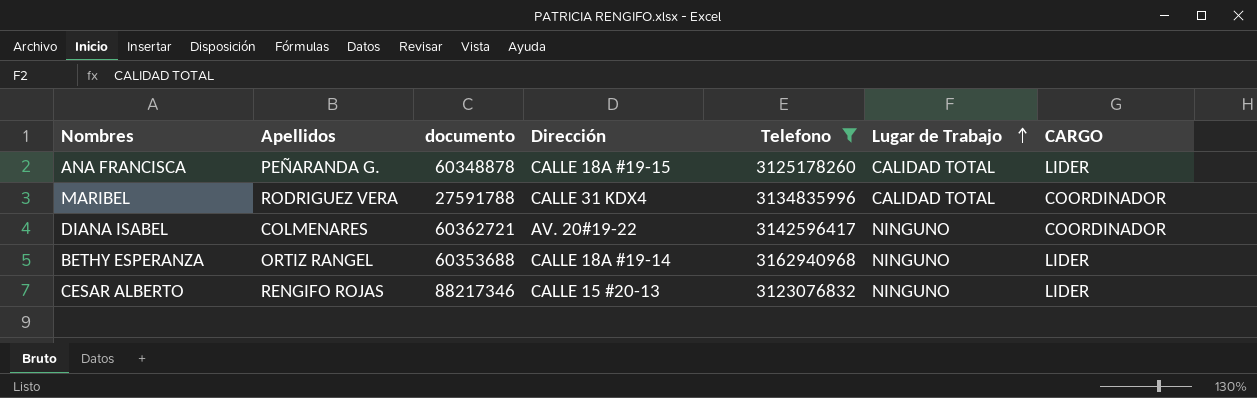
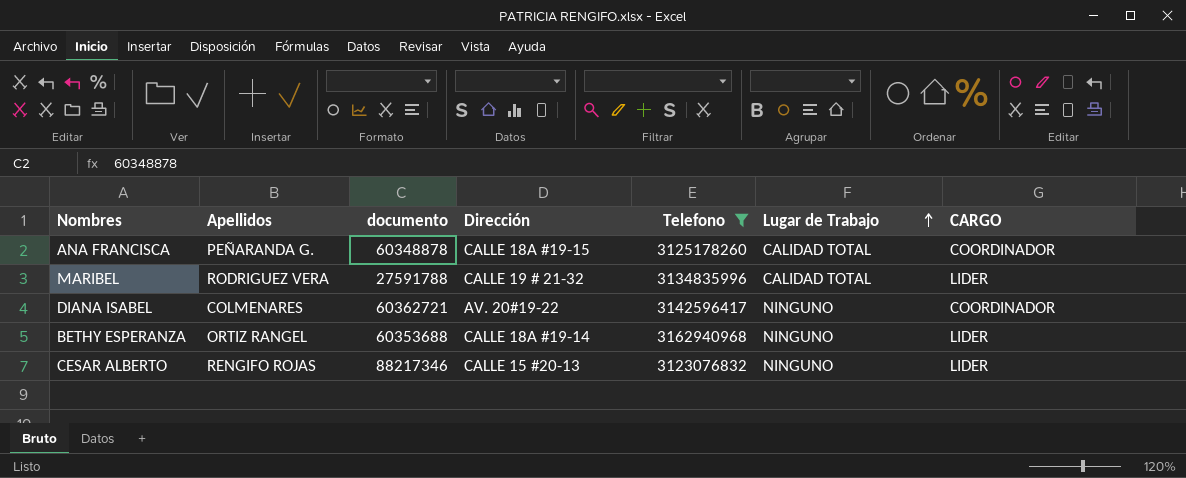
ANA FRANCISCA | CARGO: LIDER -> COORDINADOR
MARIBEL | Dirección: CALLE 31 KDX4 -> CALLE 19 # 21-32
MARIBEL | CARGO: COORDINADOR -> LIDER

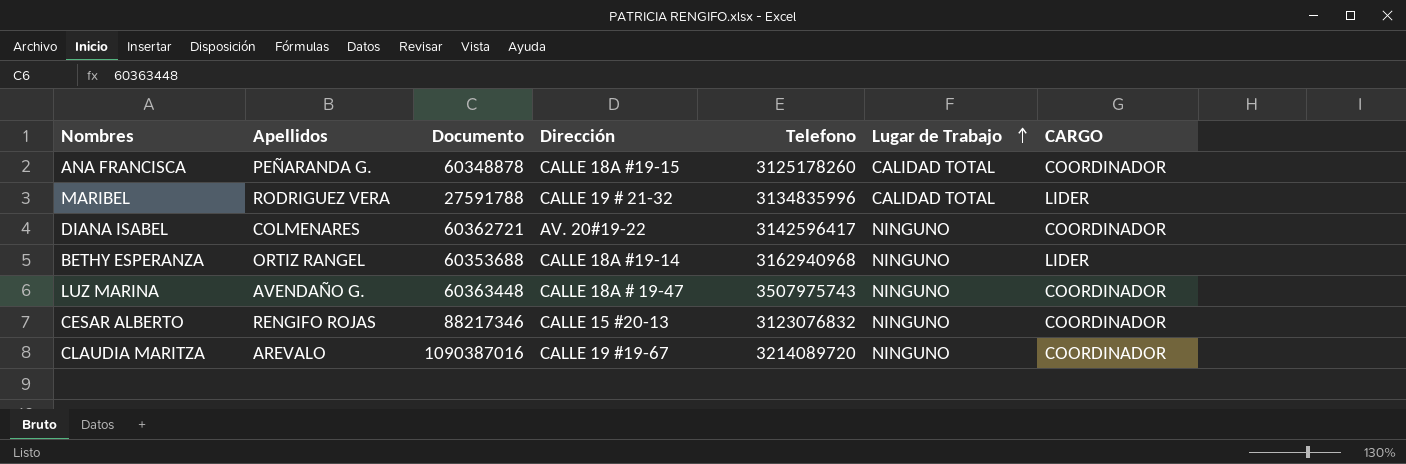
filter: Telefono <= 3162940968 -> none
column name: documento -> Documento
CESAR ALBERTO | CARGO: LIDER -> COORDINADOR

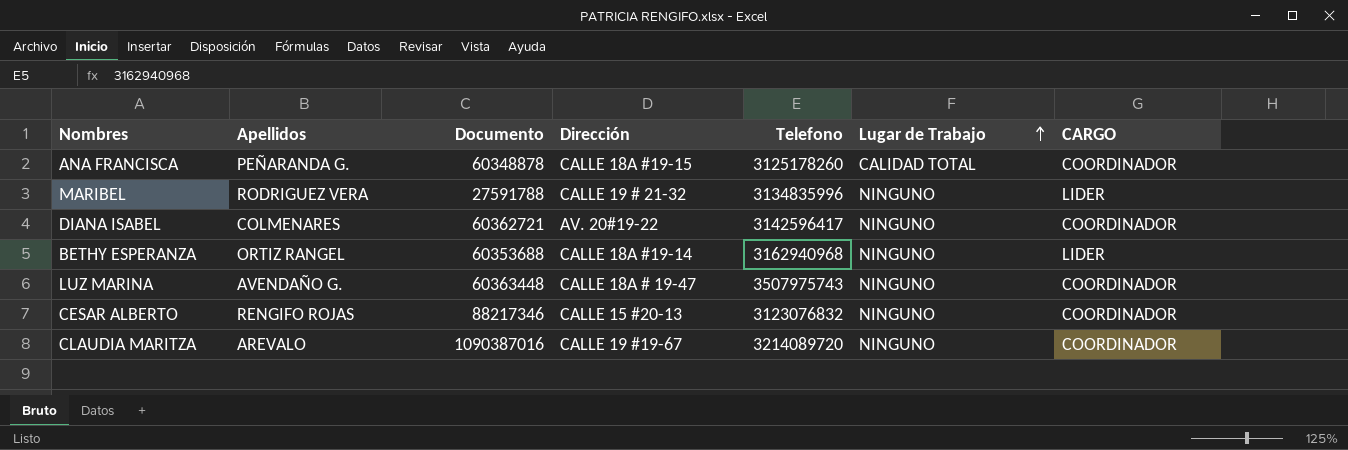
MARIBEL | Lugar de Trabajo: CALIDAD TOTAL -> NINGUNO

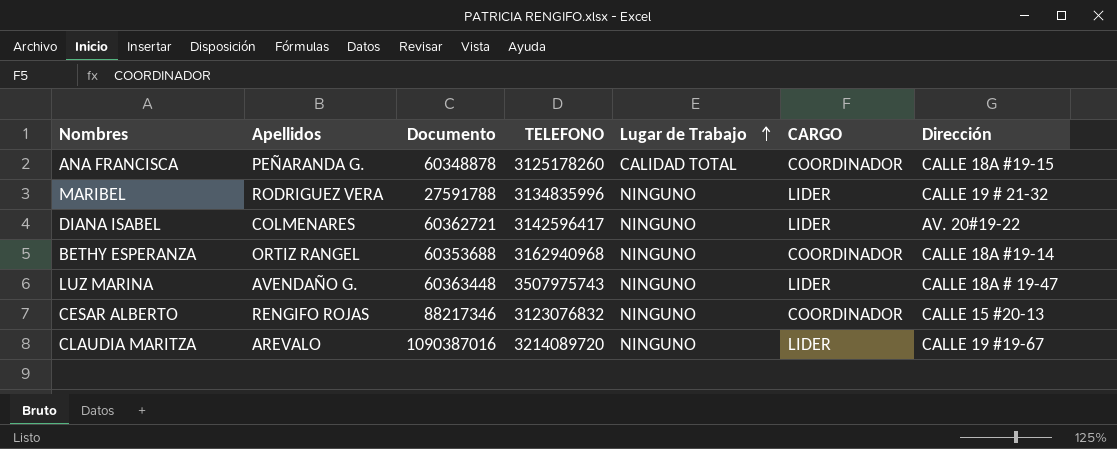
column name: Telefono -> TELEFONO
column Dirección | position: 4 -> 7
DIANA ISABEL | CARGO: COORDINADOR -> LIDER
BETHY ESPERANZA | CARGO: LIDER -> COORDINADOR
LUZ MARINA | CARGO: COORDINADOR -> LIDER
CLAUDIA MARITZA | CARGO: COORDINADOR -> LIDER

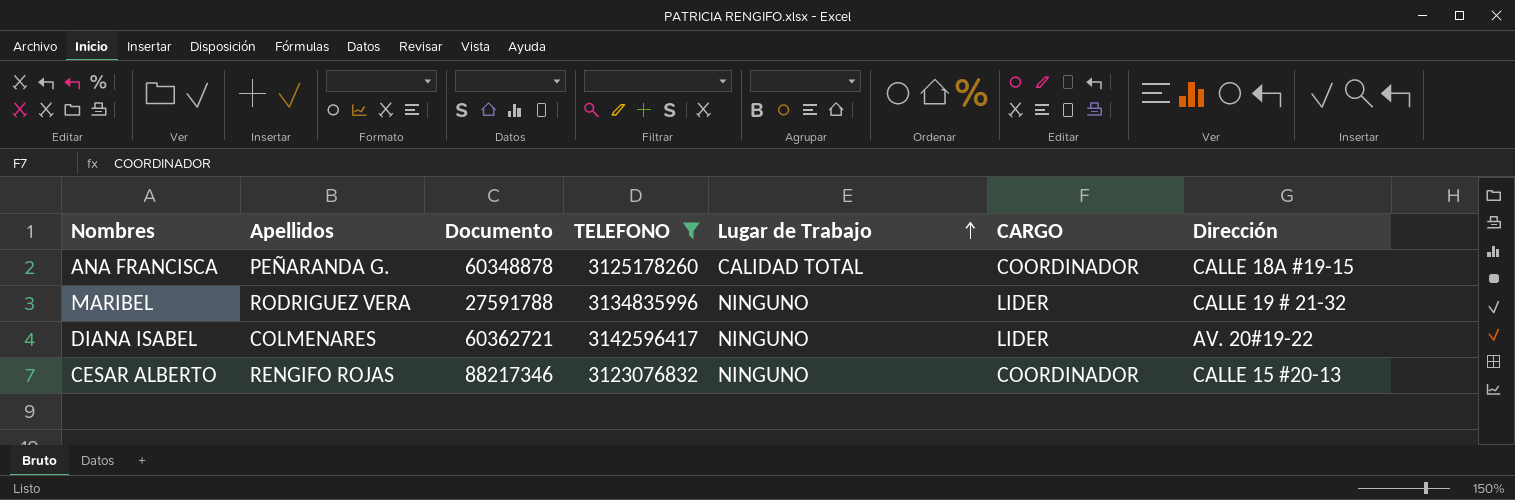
filter: none -> TELEFONO <= 3142596417

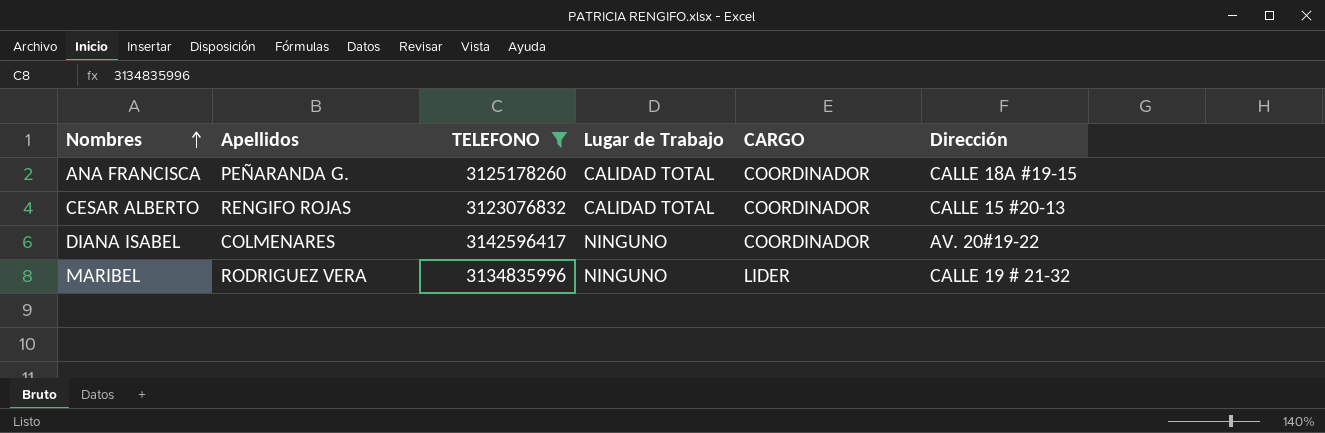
row order: Lugar de Trabajo ascending -> Nombres ascending
column Documento | position: 3 -> none
CESAR ALBERTO | Lugar de Trabajo: NINGUNO -> CALIDAD TOTAL
DIANA ISABEL | CARGO: LIDER -> COORDINADOR

